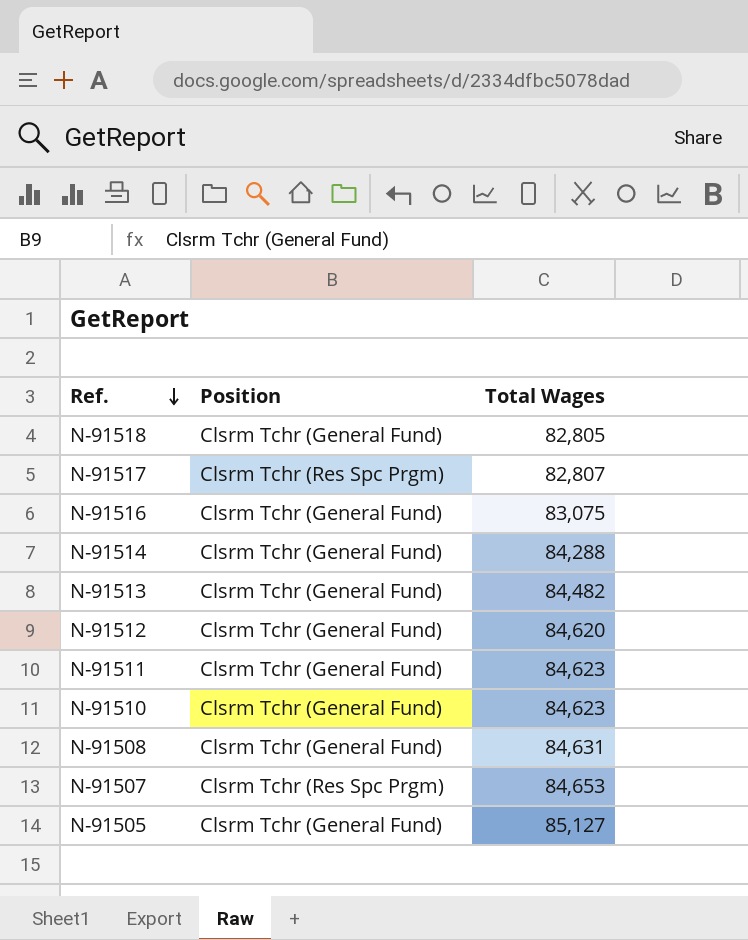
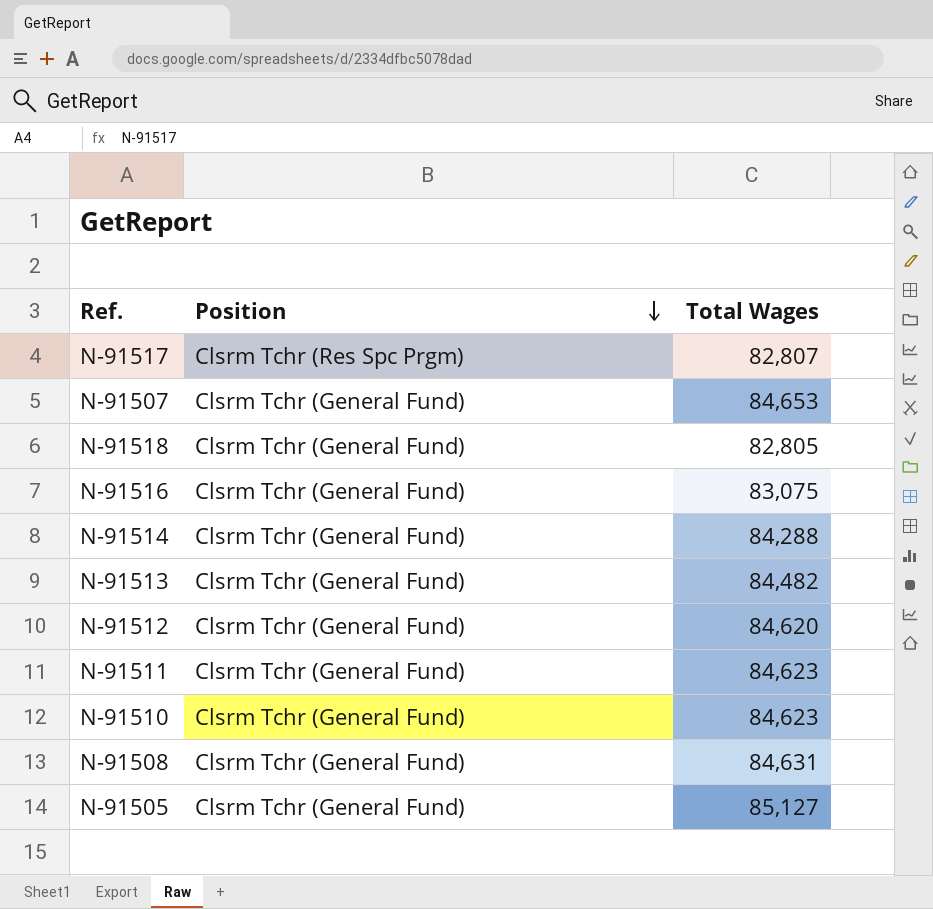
row order: Ref. descending -> Position descending
N-91507 | Position: Clsrm Tchr (Res Spc Prgm) -> Clsrm Tchr (General Fund)

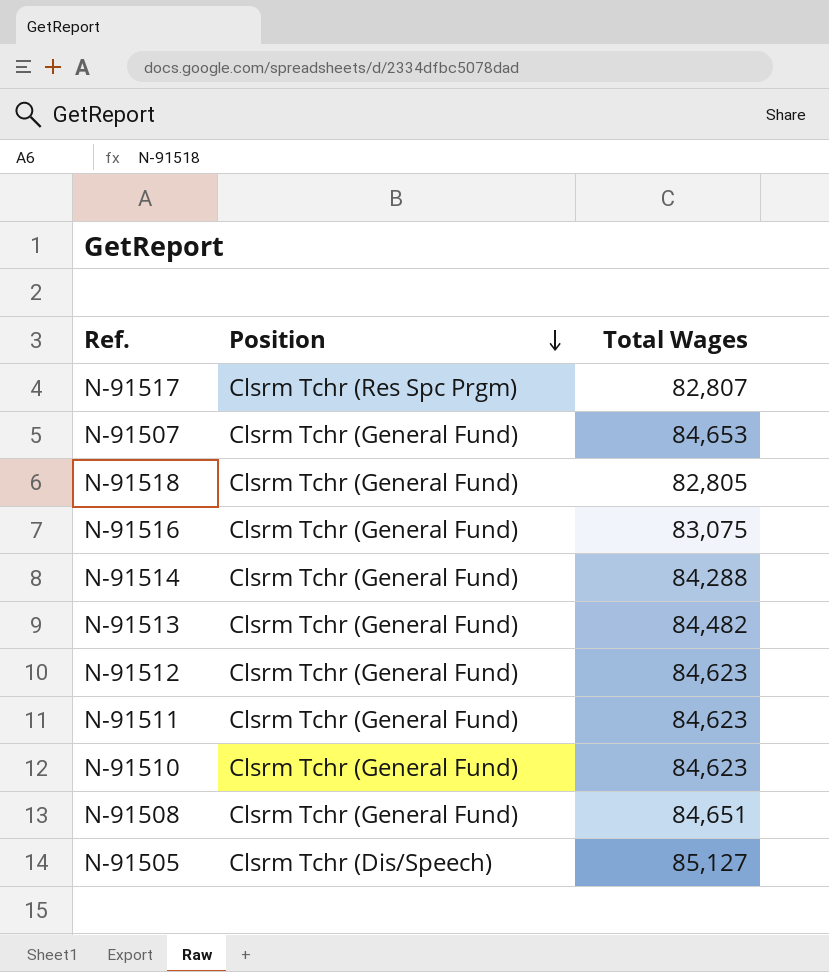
N-91512 | Total Wages: 84,620 -> 84,623
N-91508 | Total Wages: 84,631 -> 84,651
N-91505 | Position: Clsrm Tchr (General Fund) -> Clsrm Tchr (Dis/Speech)

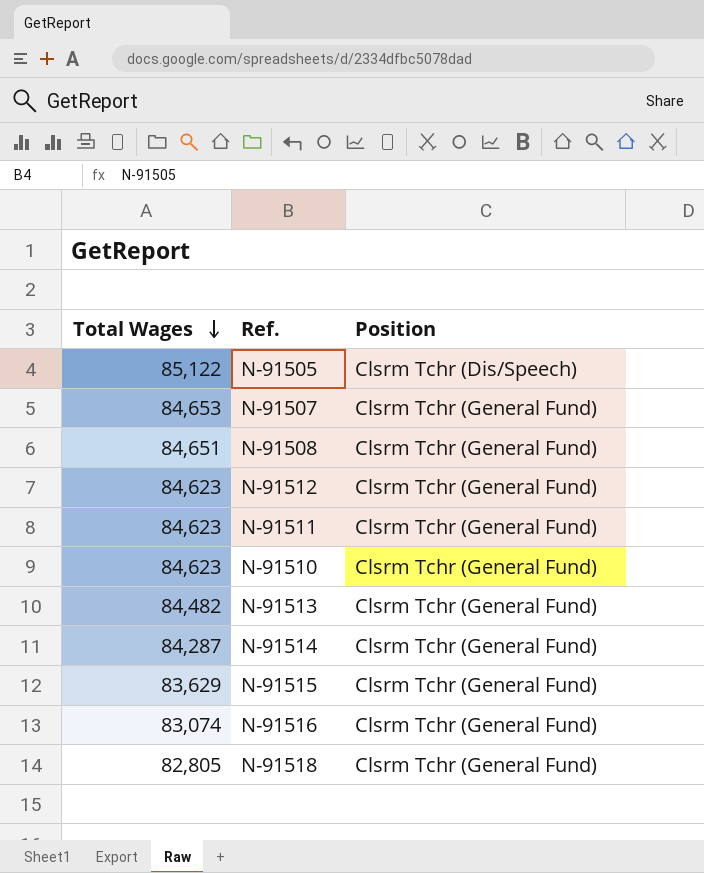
row order: Position descending -> Total Wages descending
column Total Wages | position: 3 -> 1
row N-91517: Clsrm Tchr (Res Spc Prgm) | 82,807 -> none
N-91505 | Total Wages: 85,127 -> 85,122
N-91514 | Total Wages: 84,288 -> 84,287
row N-91515: none -> 83,629 | Clsrm Tchr (General Fund)
N-91516 | Total Wages: 83,075 -> 83,074

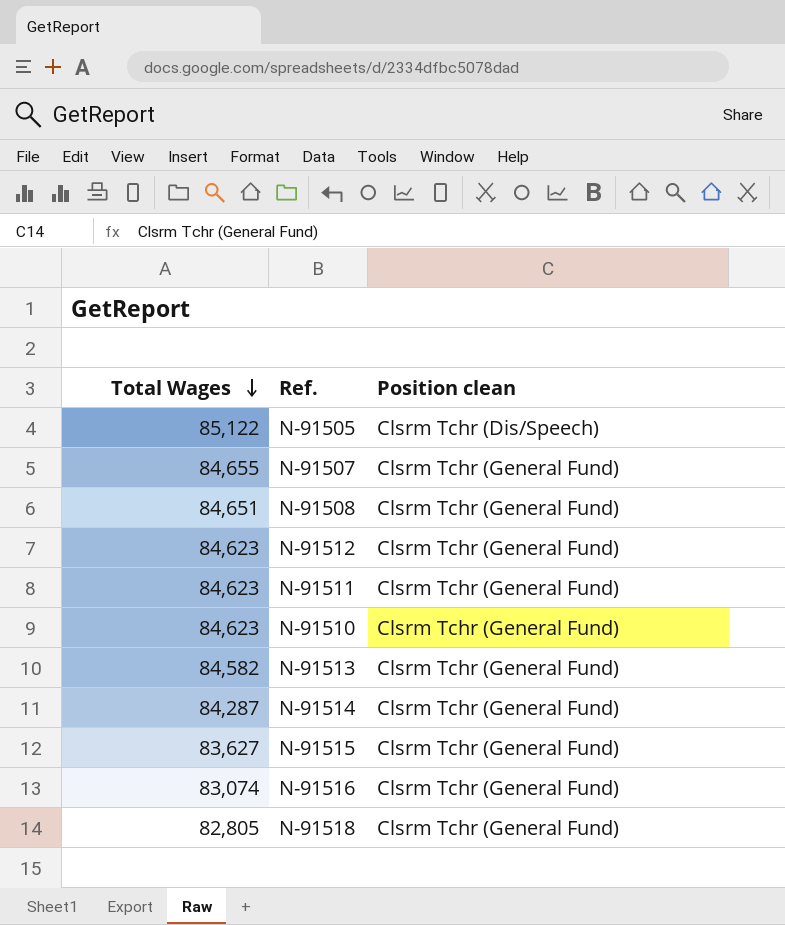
column name: Position -> Position clean
N-91507 | Total Wages: 84,653 -> 84,655
N-91513 | Total Wages: 84,482 -> 84,582
N-91515 | Total Wages: 83,629 -> 83,627

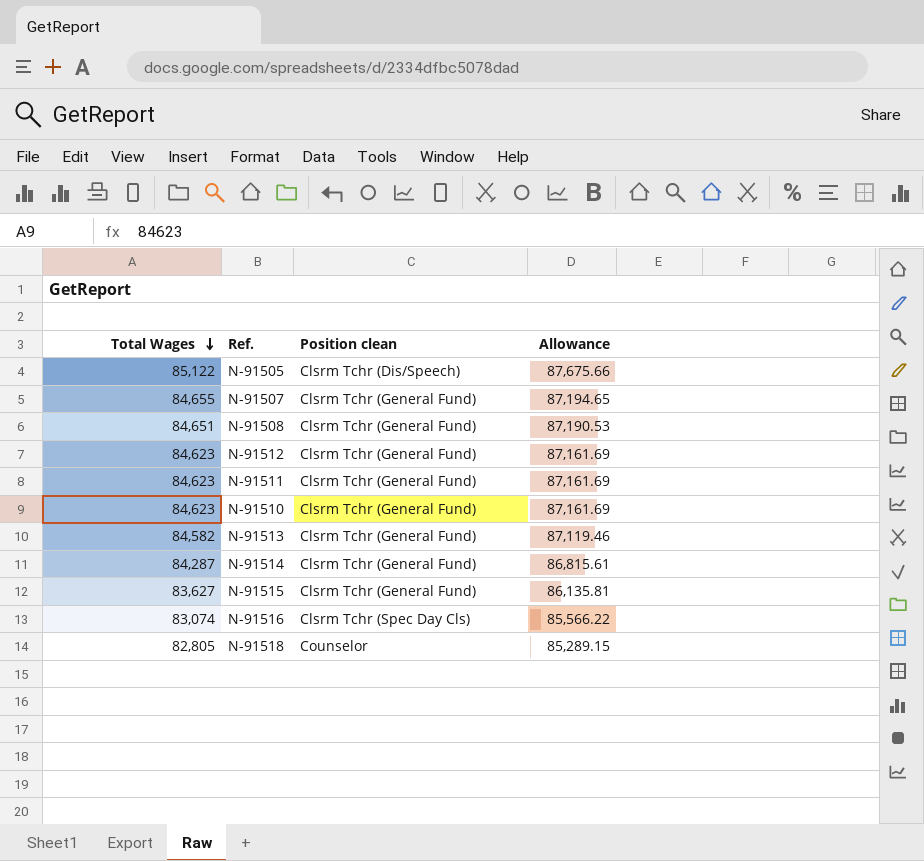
column Allowance | formula: none -> [Total Wages] * 1.03
N-91516 | Position clean: Clsrm Tchr (General Fund) -> Clsrm Tchr (Spec Day Cls)
N-91518 | Position clean: Clsrm Tchr (General Fund) -> Counselor

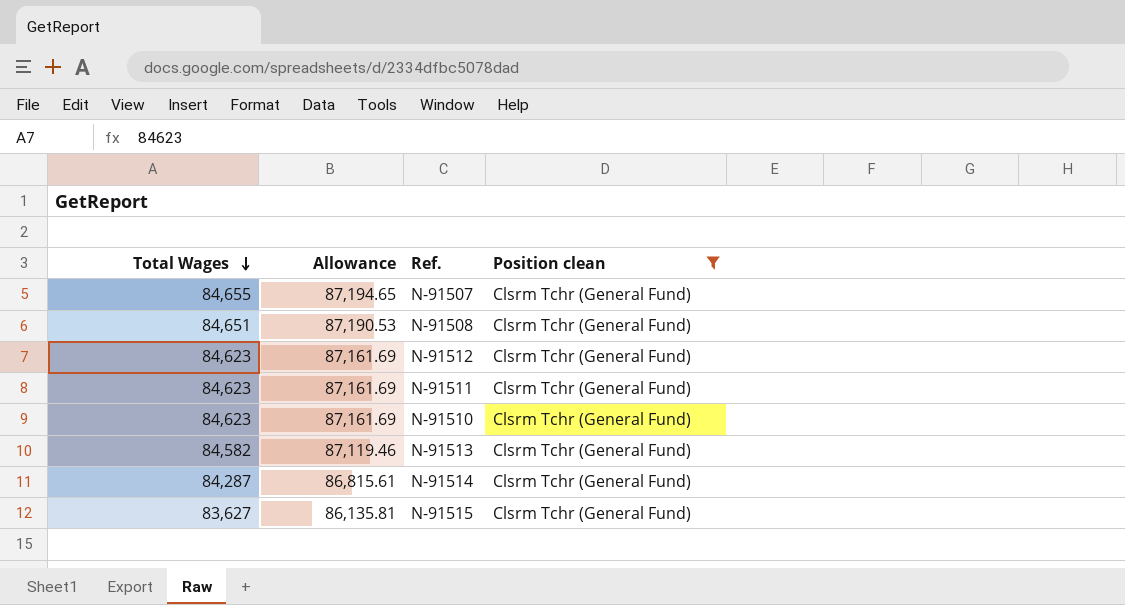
filter: none -> Position clean = Clsrm Tchr (General Fund)
column Allowance | position: 4 -> 2

